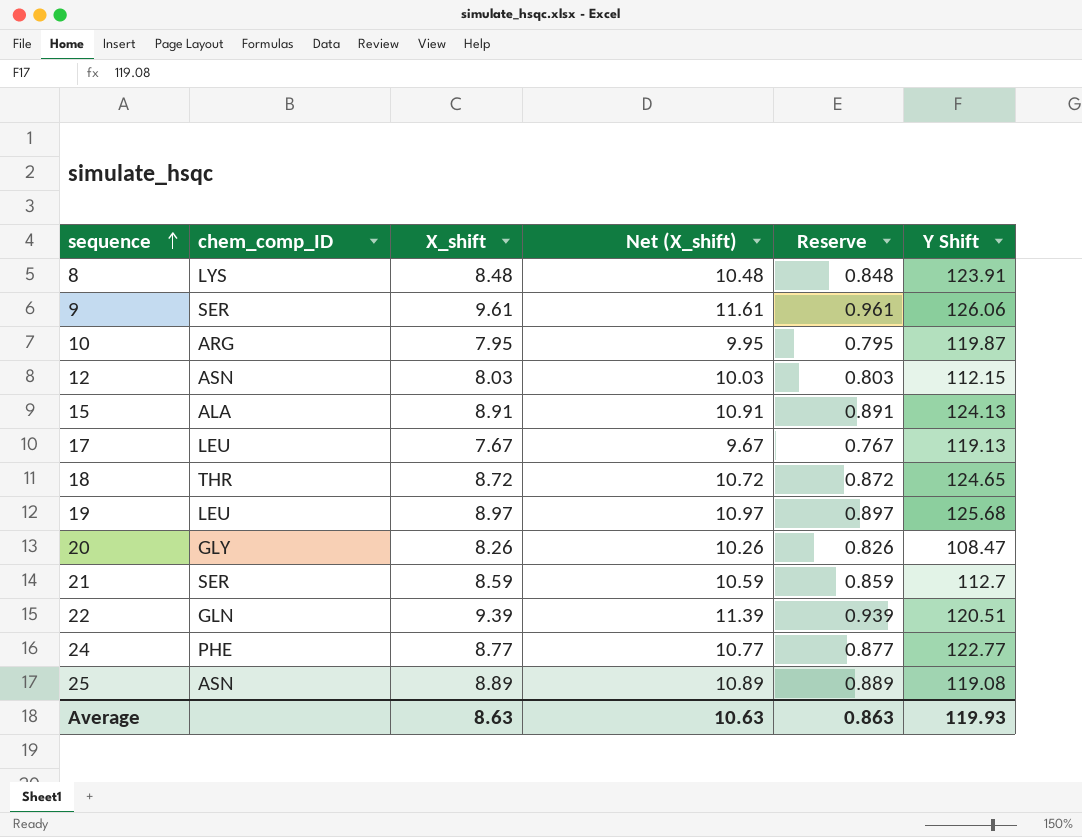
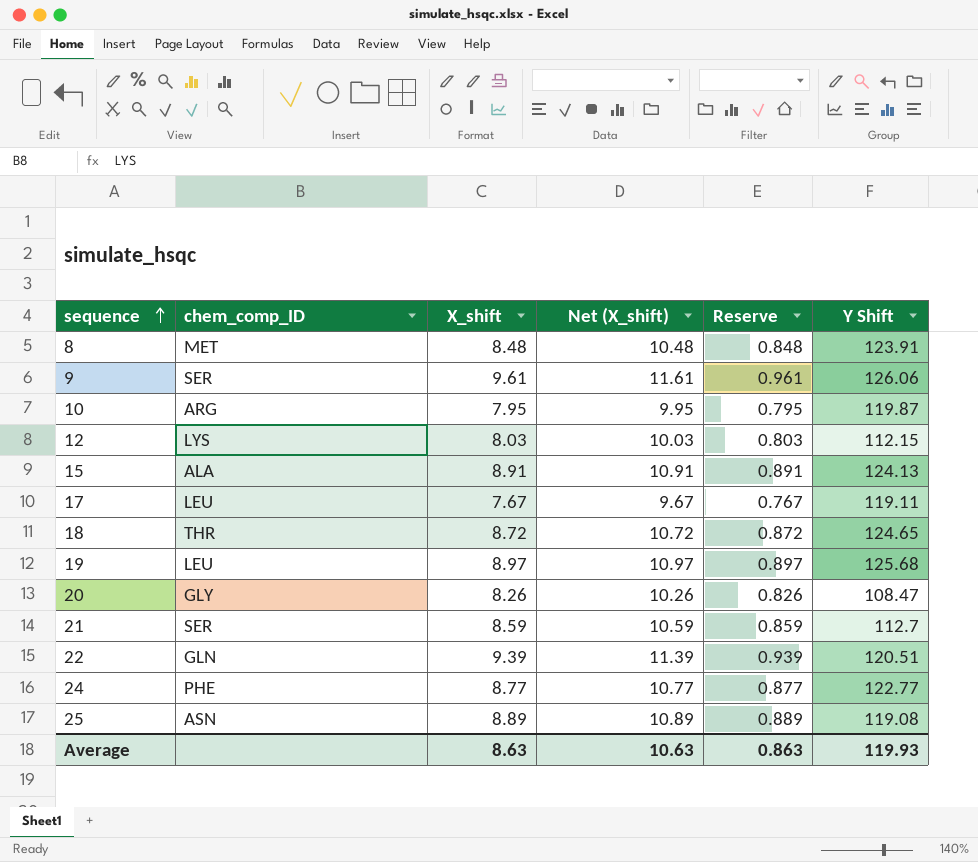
8 | chem_comp_ID: LYS -> MET
12 | chem_comp_ID: ASN -> LYS
17 | Y Shift: 119.13 -> 119.11

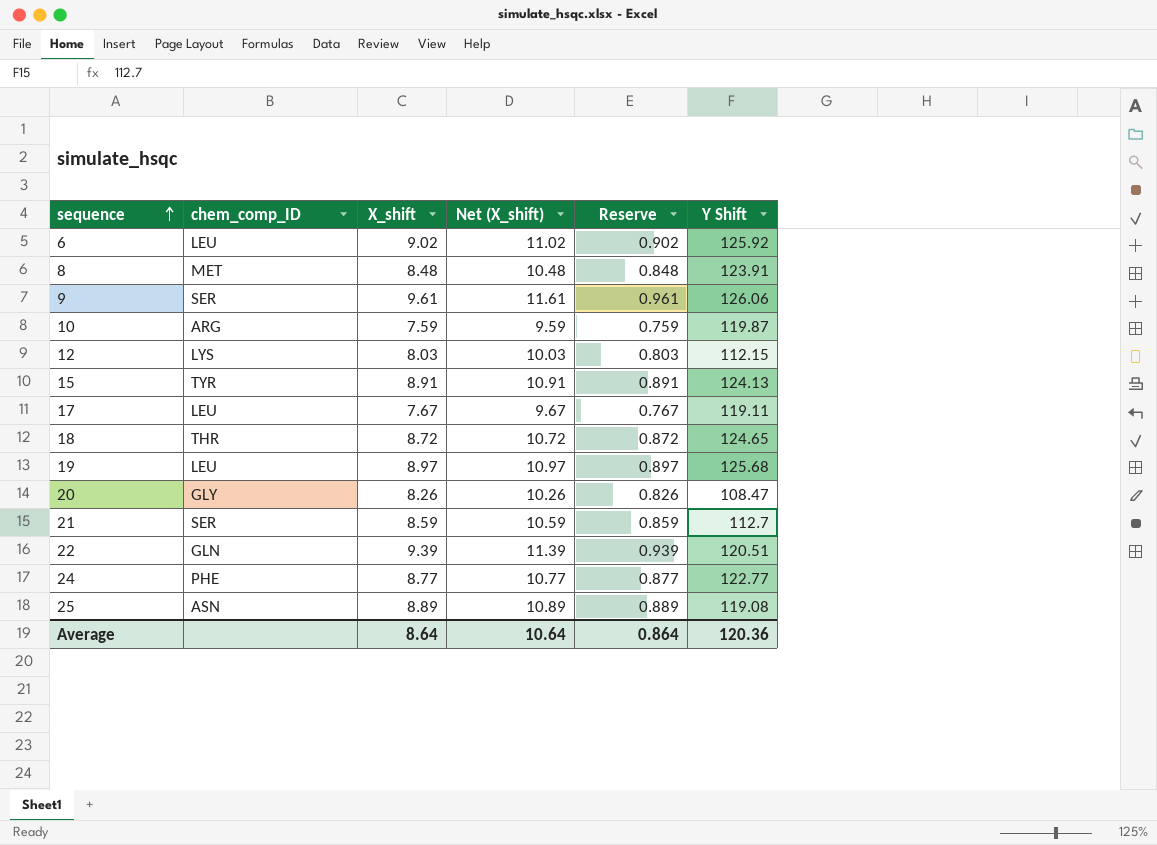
row 6: none -> LEU | 9.02 | 11.02 | 0.902 | 125.92
10 | X_shift: 7.95 -> 7.59
10 | Net (X_shift): 9.95 -> 9.59
10 | Reserve: 0.795 -> 0.759
15 | chem_comp_ID: ALA -> TYR
Average | X_shift: 8.63 -> 8.64
Average | Net (X_shift): 10.63 -> 10.64
Average | Reserve: 0.863 -> 0.864
Average | Y Shift: 119.93 -> 120.36

